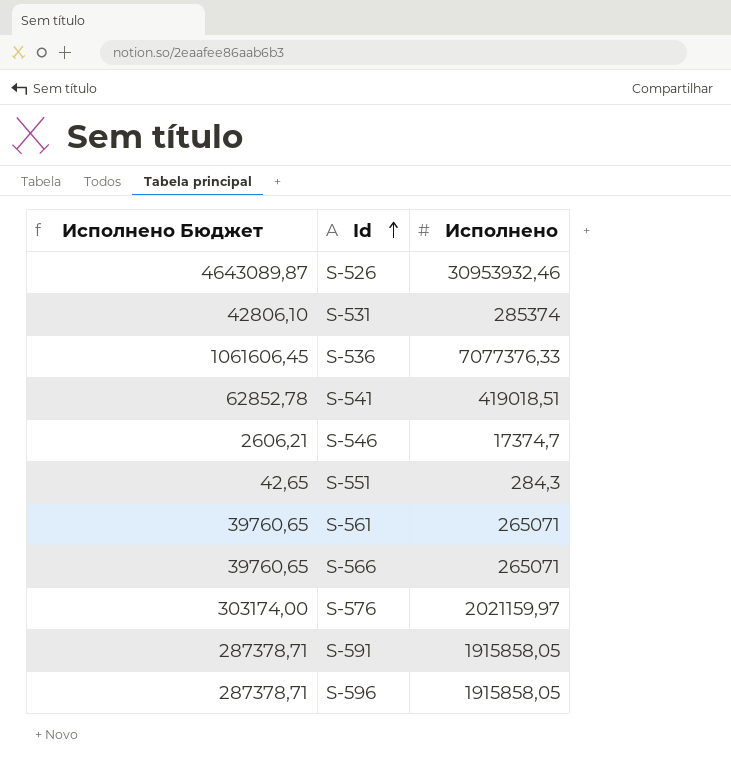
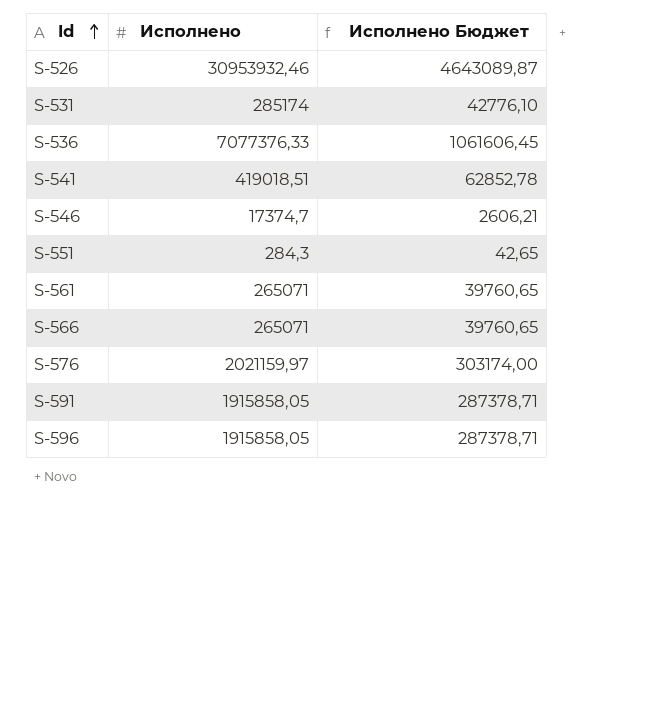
column Исполнено Бюджет | position: 1 -> 3
S-531 | Исполнено: 285374 -> 285174
S-531 | Исполнено Бюджет: 42806,10 -> 42776,10

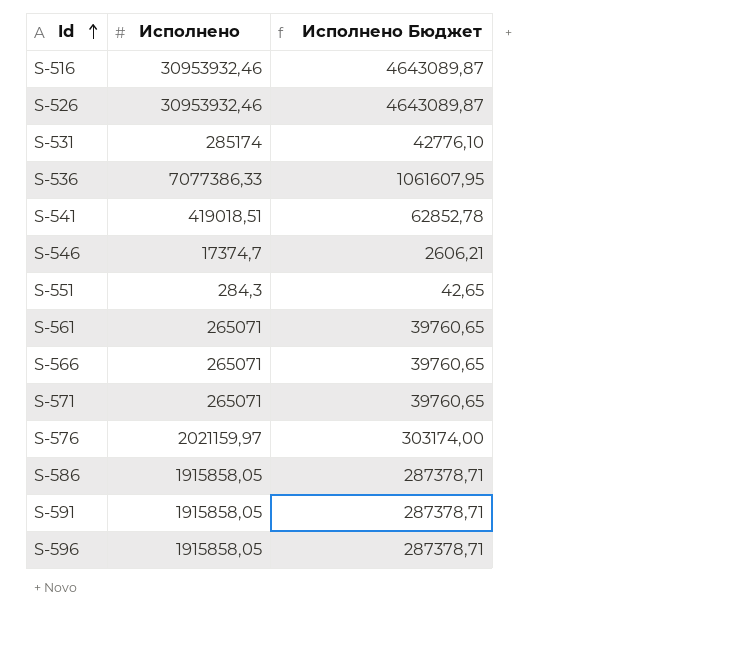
row S-516: none -> 30953932,46 | 4643089,87
S-536 | Исполнено: 7077376,33 -> 7077386,33
S-536 | Исполнено Бюджет: 1061606,45 -> 1061607,95
row S-571: none -> 265071 | 39760,65
row S-586: none -> 1915858,05 | 287378,71

